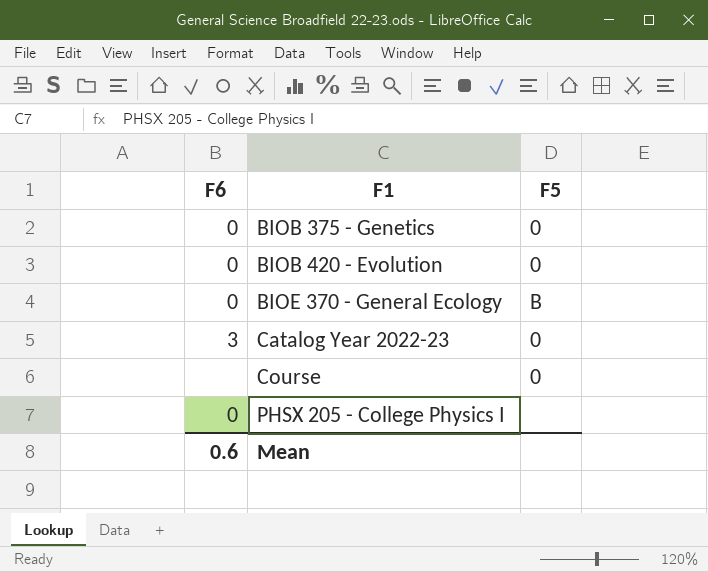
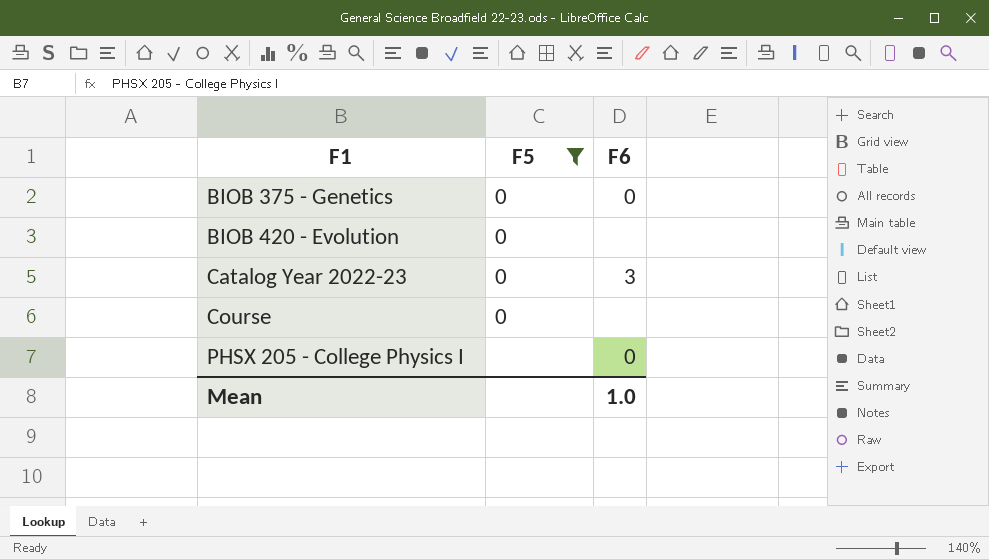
filter: none -> F5 != B
column F6 | position: 1 -> 3
BIOB 420 - Evolution | F6: 0 -> none
Mean | F6: 0.6 -> 1.0

